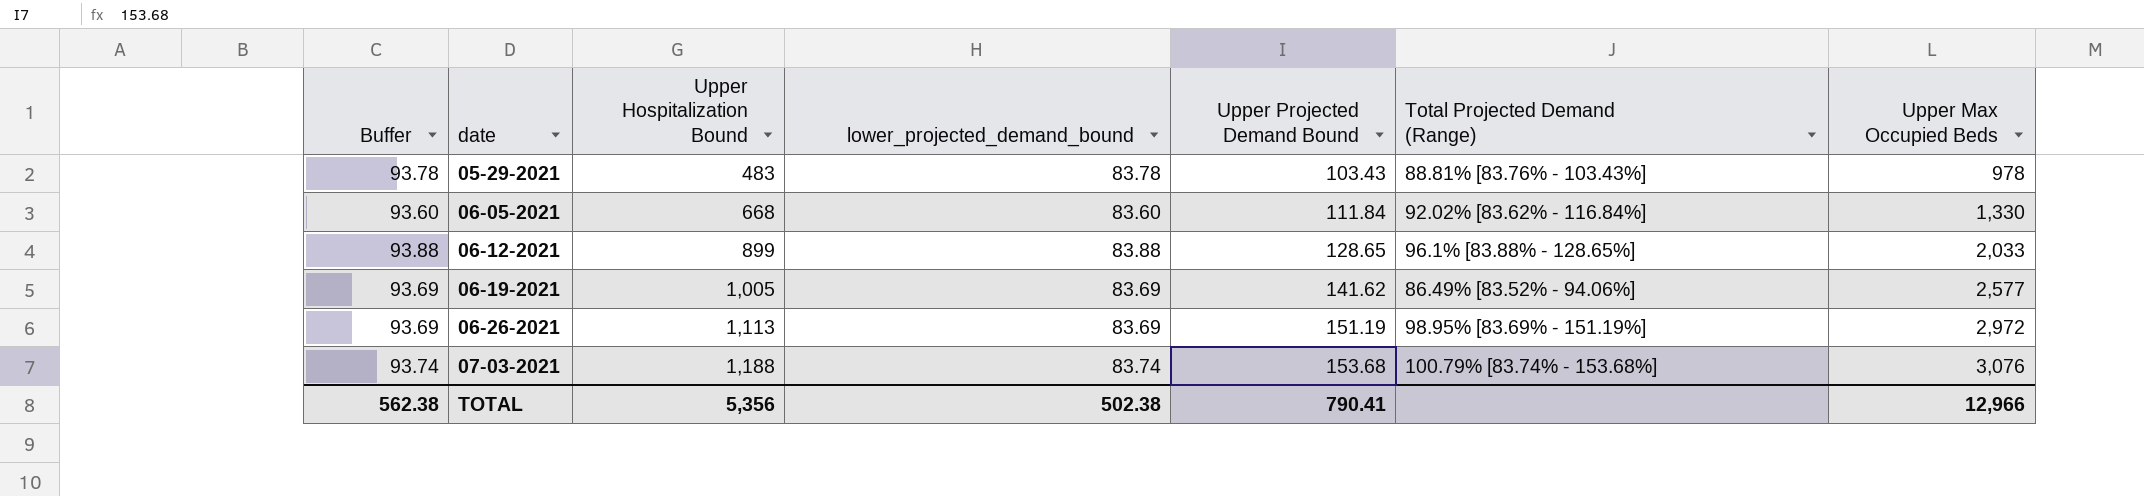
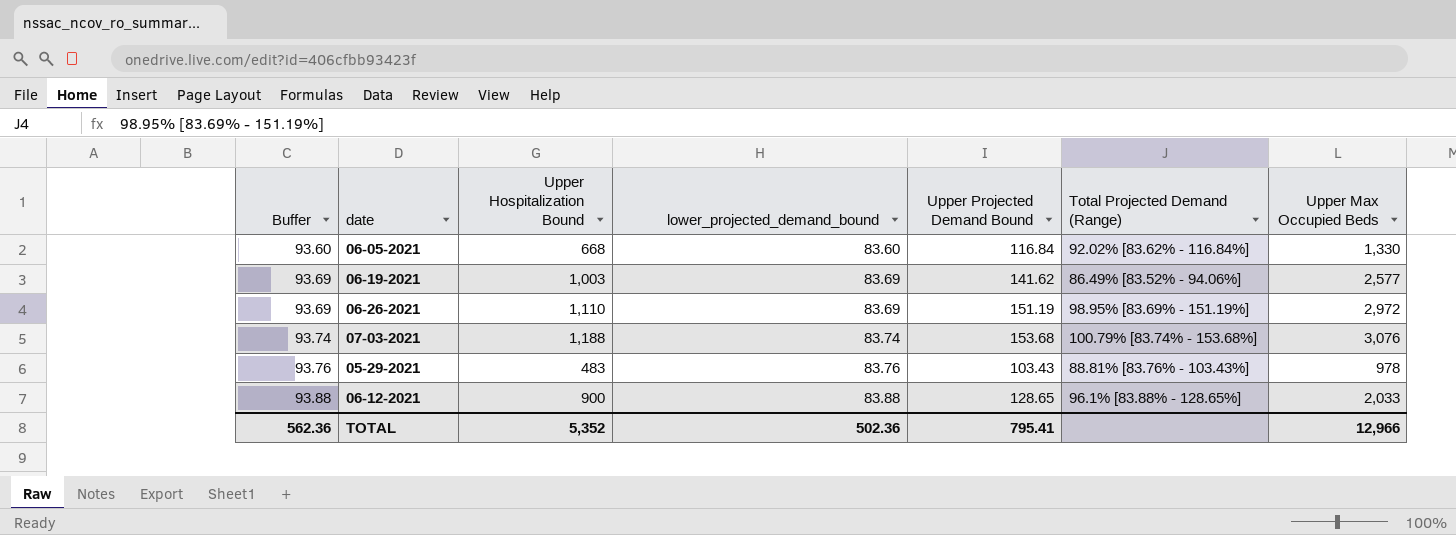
row order: date ascending -> Buffer ascending
06-05-2021 | Upper Projected Demand Bound: 111.84 -> 116.84
06-19-2021 | Upper Hospitalization Bound: 1,005 -> 1,003
06-26-2021 | Upper Hospitalization Bound: 1,113 -> 1,110
05-29-2021 | Buffer: 93.78 -> 93.76
05-29-2021 | lower_projected_demand_bound: 83.78 -> 83.76
06-12-2021 | Upper Hospitalization Bound: 899 -> 900
TOTAL | Buffer: 562.38 -> 562.36
TOTAL | Upper Hospitalization Bound: 5,356 -> 5,352
TOTAL | lower_projected_demand_bound: 502.38 -> 502.36
TOTAL | Upper Projected Demand Bound: 790.41 -> 795.41

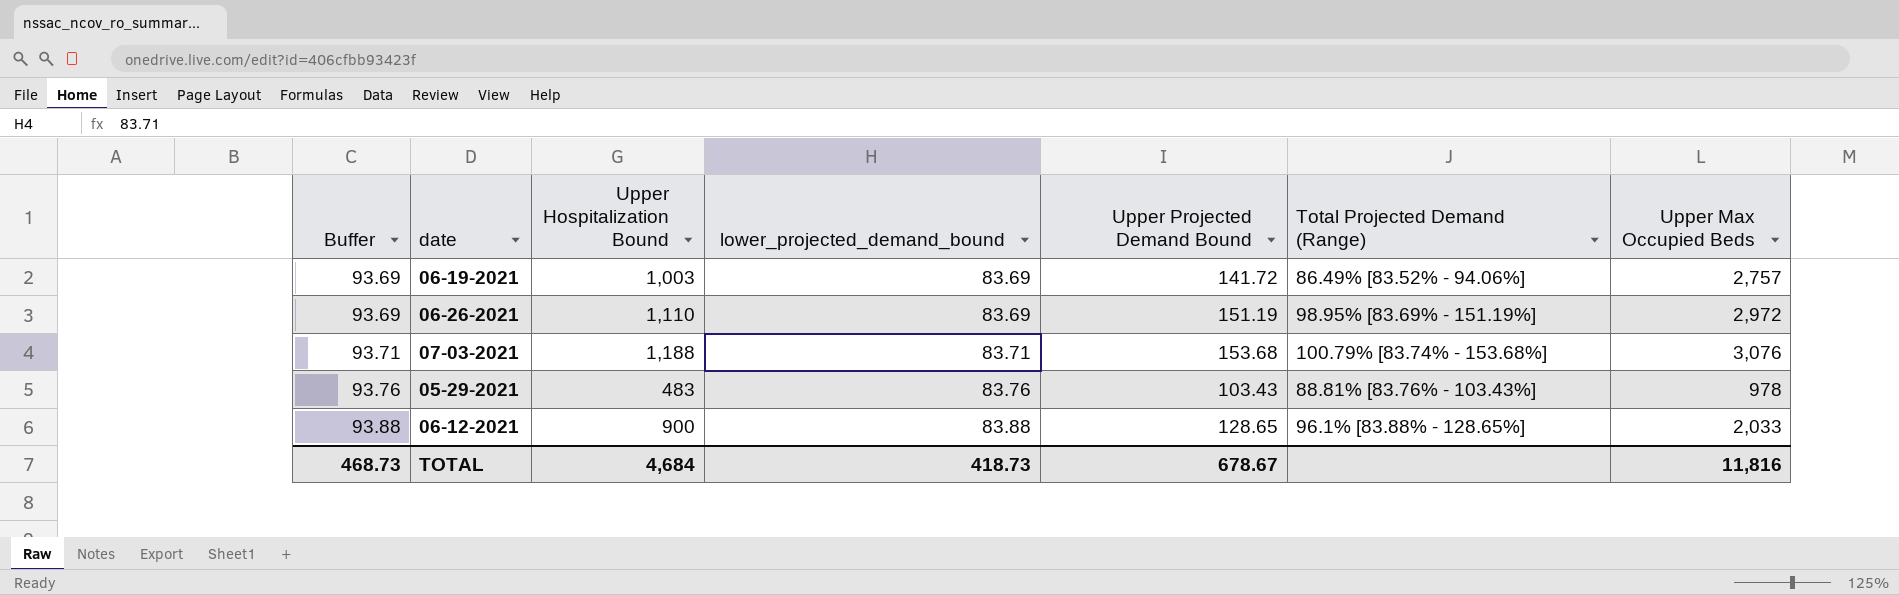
row 06-05-2021: 93.60 | 668 | 83.60 | 116.84 | 92.02% [83.62% - 116.84%] | 1,330 -> none
06-19-2021 | Upper Projected Demand Bound: 141.62 -> 141.72
06-19-2021 | Upper Max Occupied Beds: 2,577 -> 2,757
07-03-2021 | Buffer: 93.74 -> 93.71
07-03-2021 | lower_projected_demand_bound: 83.74 -> 83.71
TOTAL | Buffer: 562.36 -> 468.73
TOTAL | Upper Hospitalization Bound: 5,352 -> 4,684
TOTAL | lower_projected_demand_bound: 502.36 -> 418.73
TOTAL | Upper Projected Demand Bound: 795.41 -> 678.67
TOTAL | Upper Max Occupied Beds: 12,966 -> 11,816

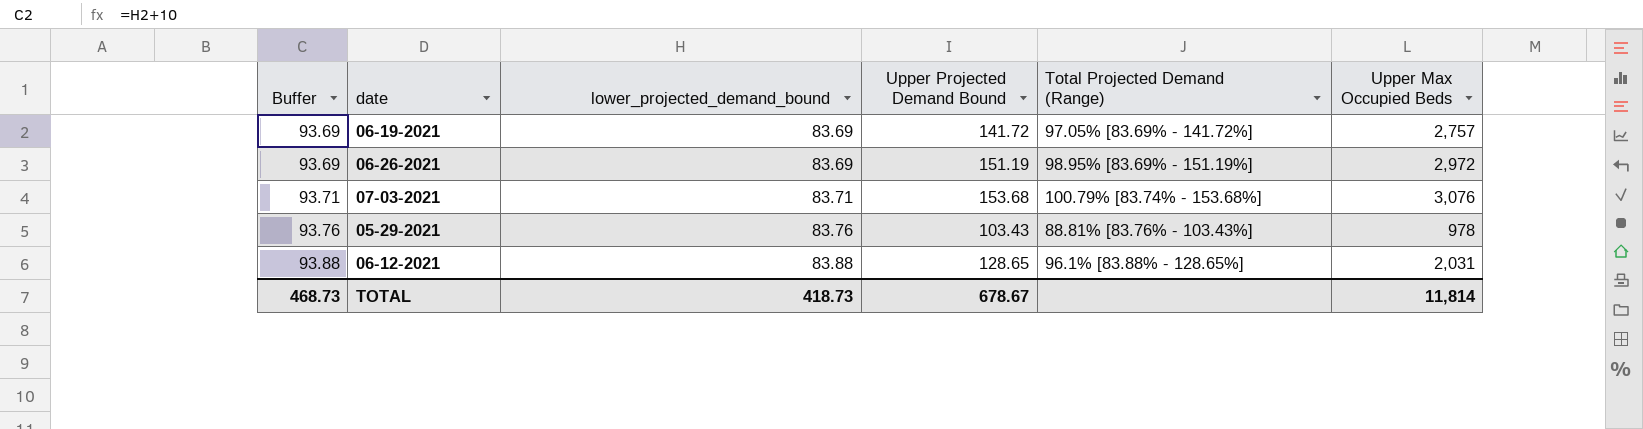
column Upper Hospitalization Bound | position: 3 -> none
06-19-2021 | Total Projected Demand (Range): 86.49% [83.52% - 94.06%] -> 97.05% [83.69% - 141.72%]
06-12-2021 | Upper Max Occupied Beds: 2,033 -> 2,031
TOTAL | Upper Max Occupied Beds: 11,816 -> 11,814

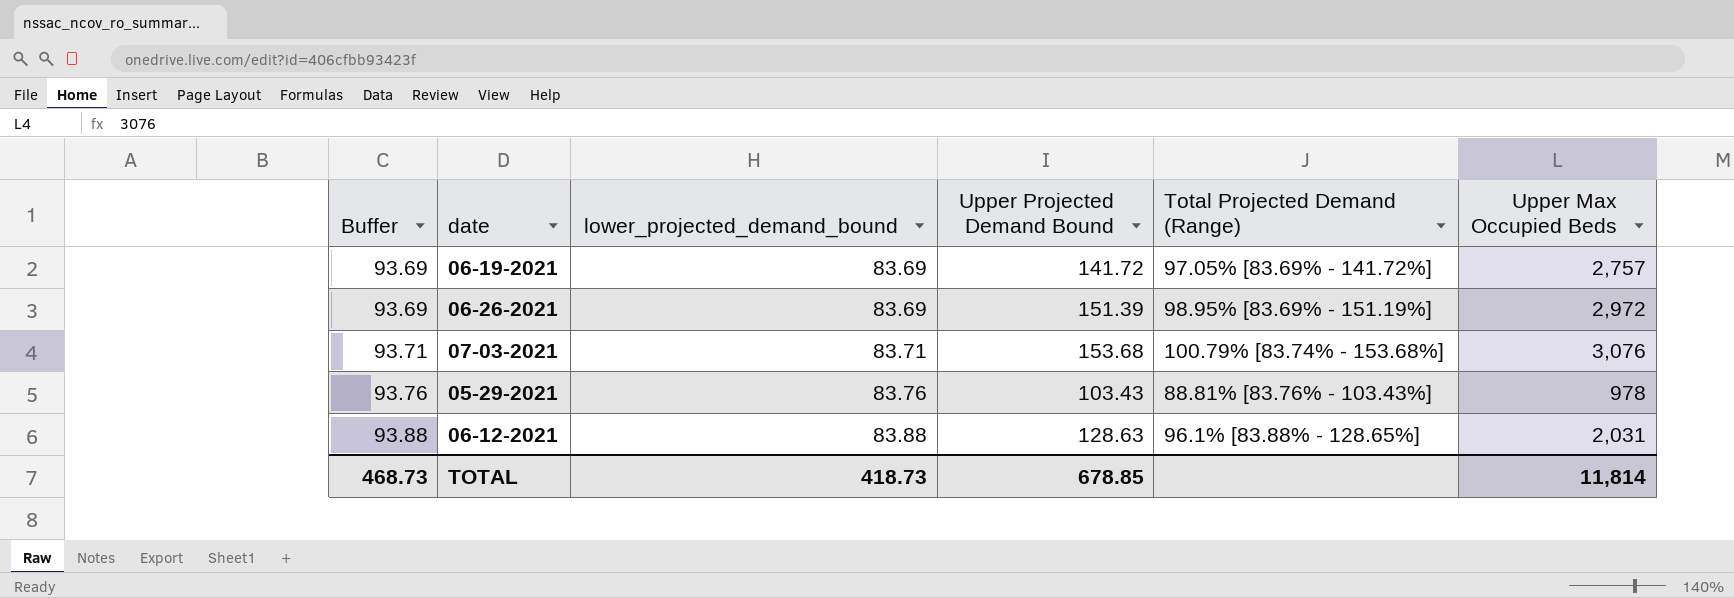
06-26-2021 | Upper Projected Demand Bound: 151.19 -> 151.39
06-12-2021 | Upper Projected Demand Bound: 128.65 -> 128.63
TOTAL | Upper Projected Demand Bound: 678.67 -> 678.85

